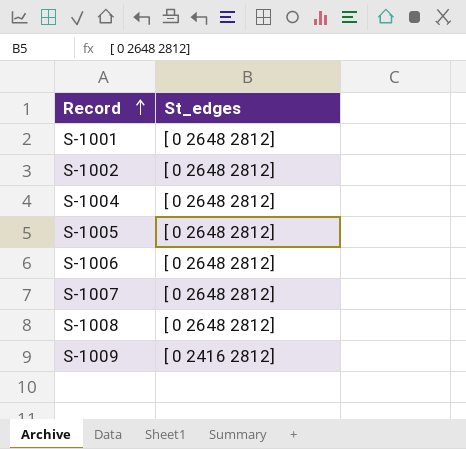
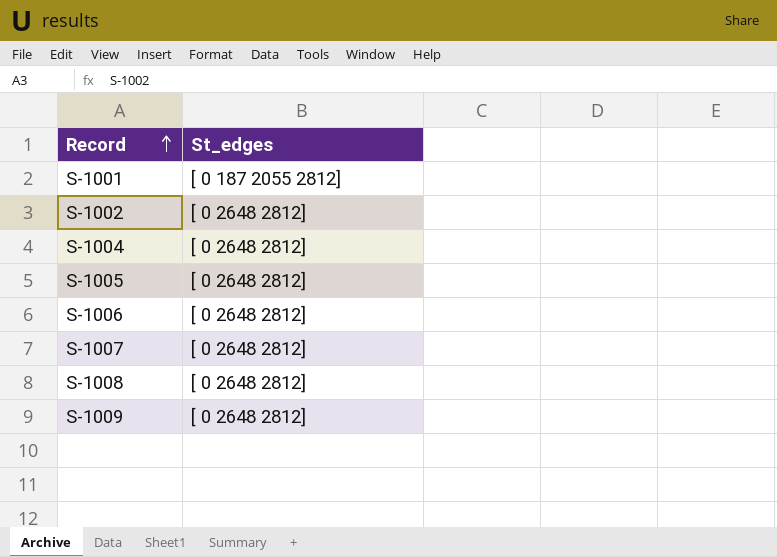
S-1001 | St_edges: [ 0 2648 2812] -> [ 0 187 2055 2812]
S-1009 | St_edges: [ 0 2416 2812] -> [ 0 2648 2812]

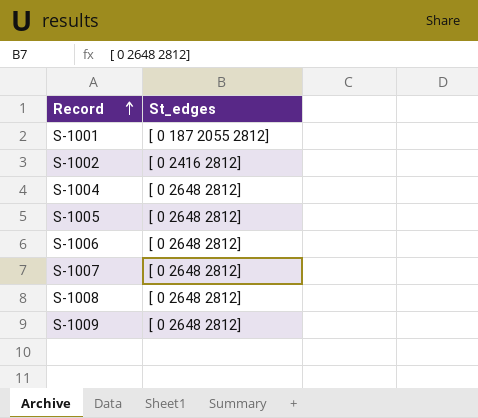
S-1002 | St_edges: [ 0 2648 2812] -> [ 0 2416 2812]

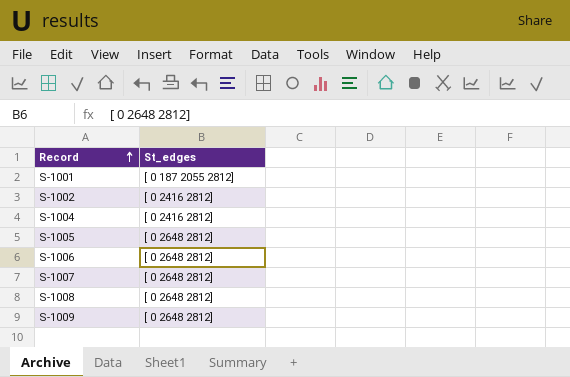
S-1004 | St_edges: [ 0 2648 2812] -> [ 0 2416 2812]

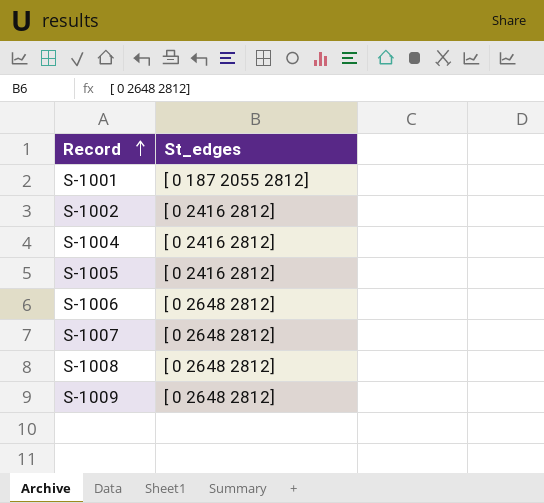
S-1005 | St_edges: [ 0 2648 2812] -> [ 0 2416 2812]

